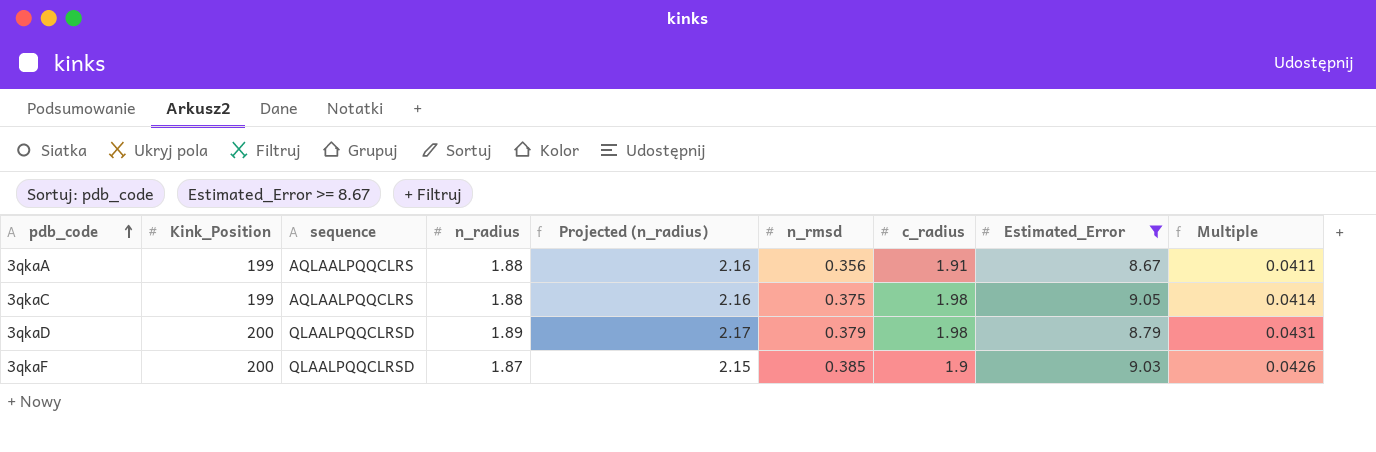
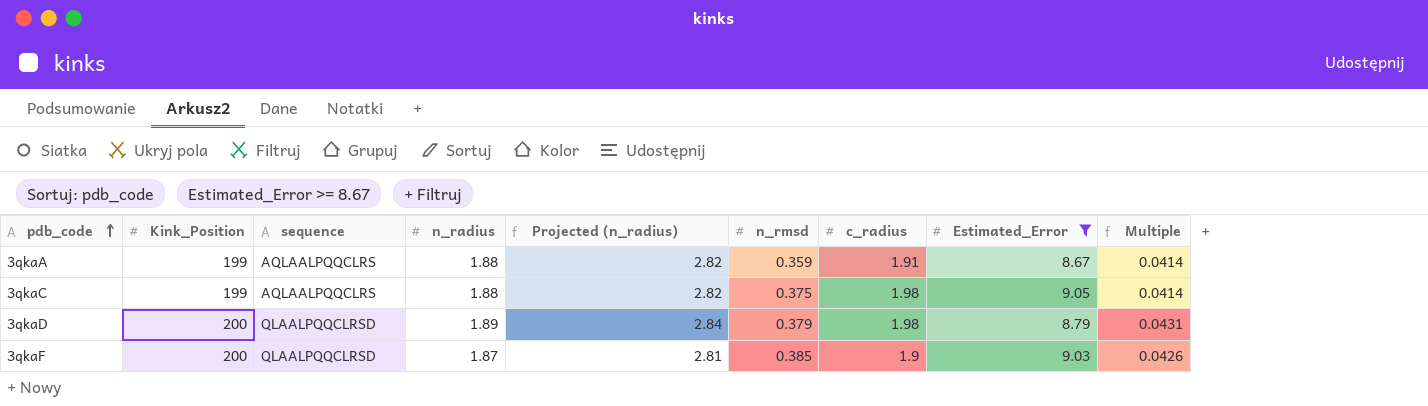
column Projected (n_radius) | formula: [n_radius] * 1.15 -> [n_radius] * 1.5
3qkaA | n_rmsd: 0.356 -> 0.359
3qkaA | Multiple: 0.0411 -> 0.0414

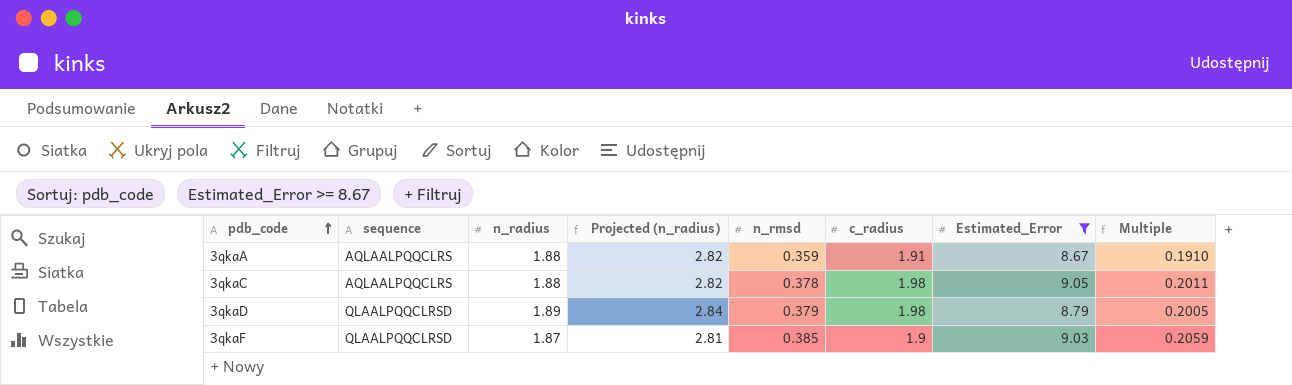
column Kink_Position | position: 2 -> none
column Multiple | formula: [n_rmsd] / [Estimated_Error] -> [n_rmsd] / [n_radius]
3qkaC | n_rmsd: 0.375 -> 0.378

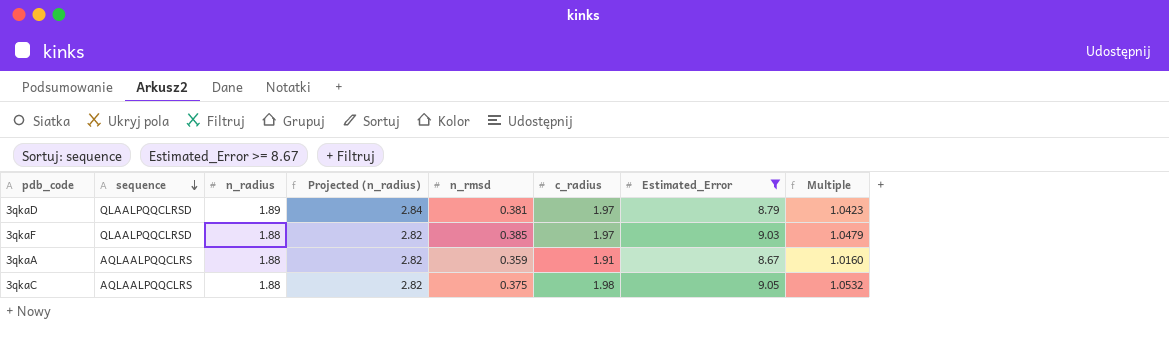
row order: pdb_code ascending -> sequence descending
column Multiple | formula: [n_rmsd] / [n_radius] -> [c_radius] / [n_radius]
3qkaD | n_rmsd: 0.379 -> 0.381
3qkaD | c_radius: 1.98 -> 1.97
3qkaF | n_radius: 1.87 -> 1.88
3qkaF | Projected (n_radius): 2.81 -> 2.82
3qkaF | c_radius: 1.9 -> 1.97
3qkaC | n_rmsd: 0.378 -> 0.375

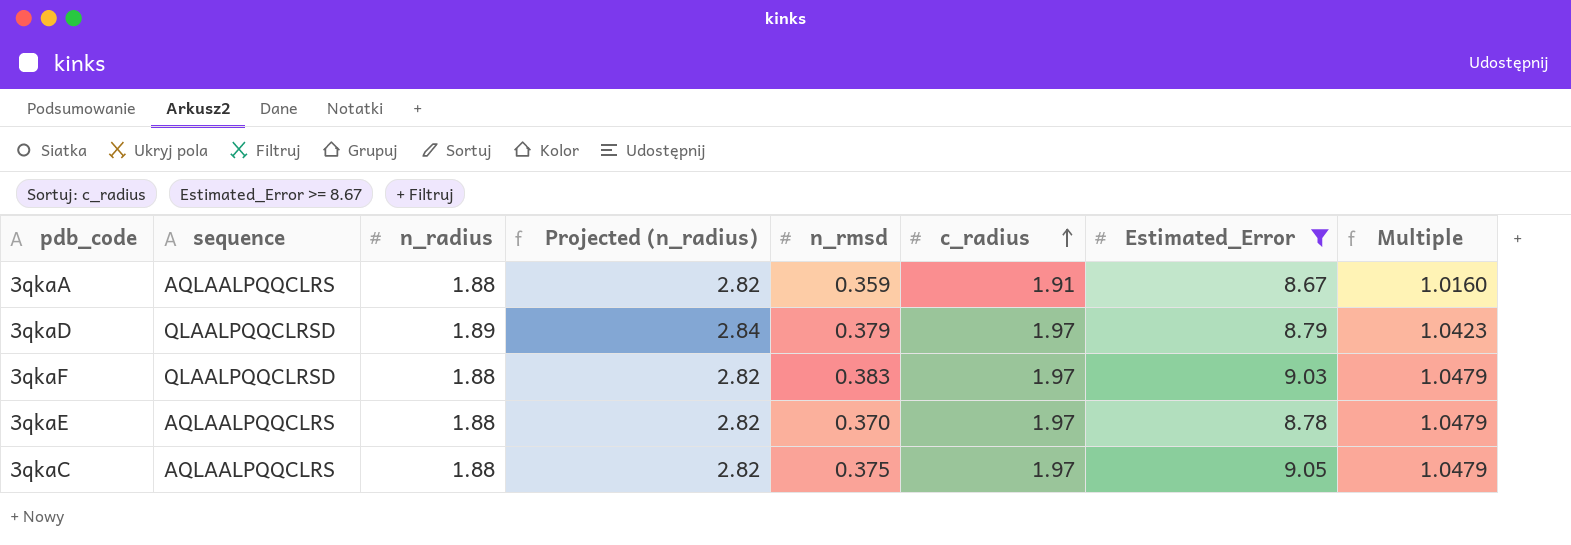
row order: sequence descending -> c_radius ascending
3qkaD | n_rmsd: 0.381 -> 0.379
3qkaF | n_rmsd: 0.385 -> 0.383
row 3qkaE: none -> AQLAALPQQCLRS | 1.88 | 2.82 | 0.370 | 1.97 | 8.78 | 1.0479
3qkaC | c_radius: 1.98 -> 1.97
3qkaC | Multiple: 1.0532 -> 1.0479

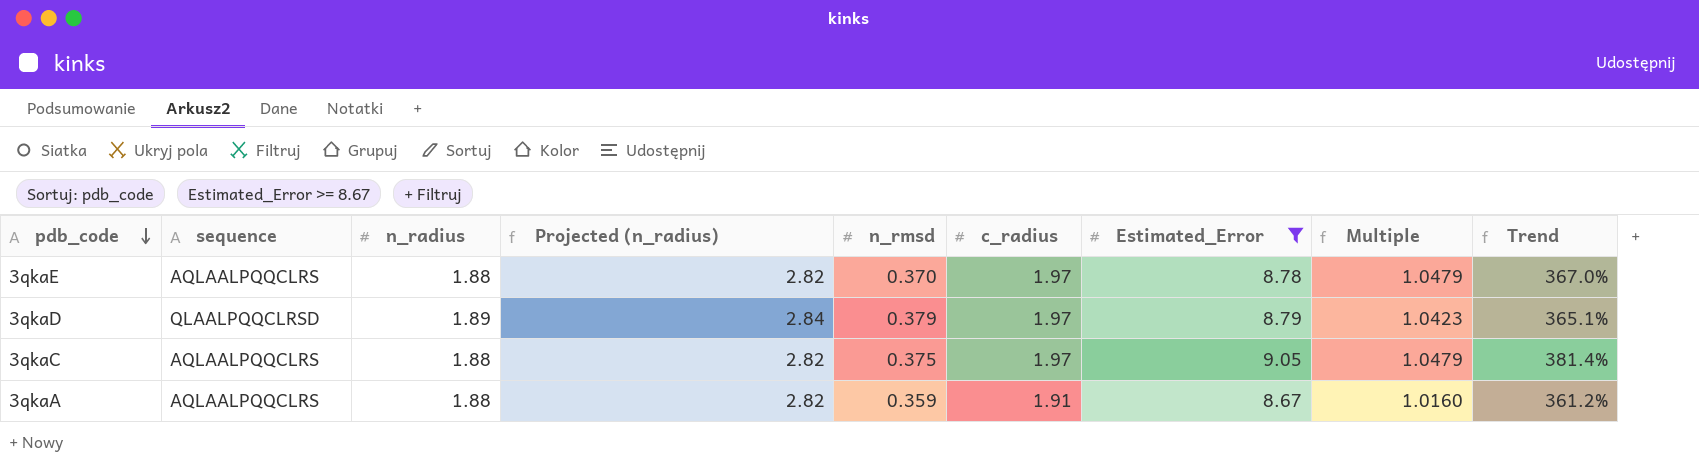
row order: c_radius ascending -> pdb_code descending
column Trend | formula: none -> ([Estimated_Error] - [n_radius]) / [n_radius]
row 3qkaF: QLAALPQQCLRSD | 1.88 | 2.82 | 0.383 | 1.97 | 9.03 | 1.0479 -> none

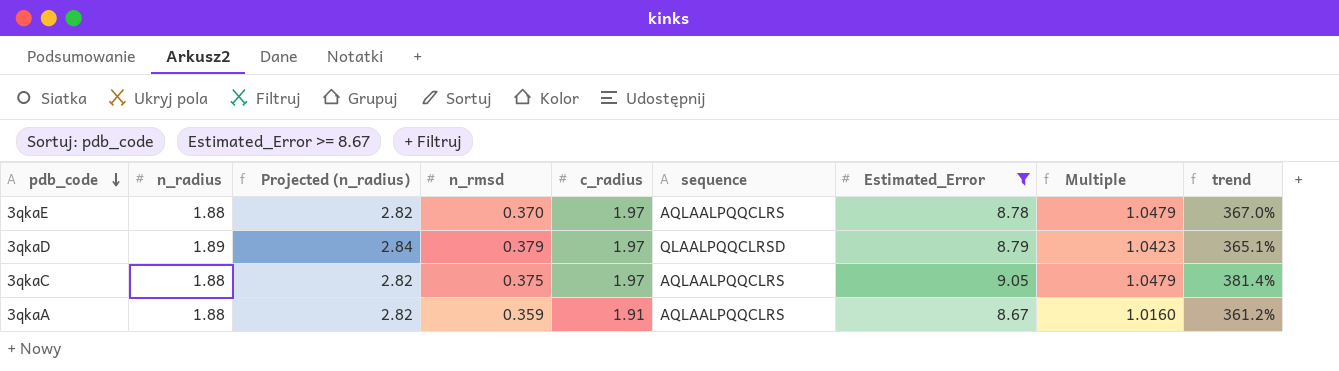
column sequence | position: 2 -> 6
column name: Trend -> trend

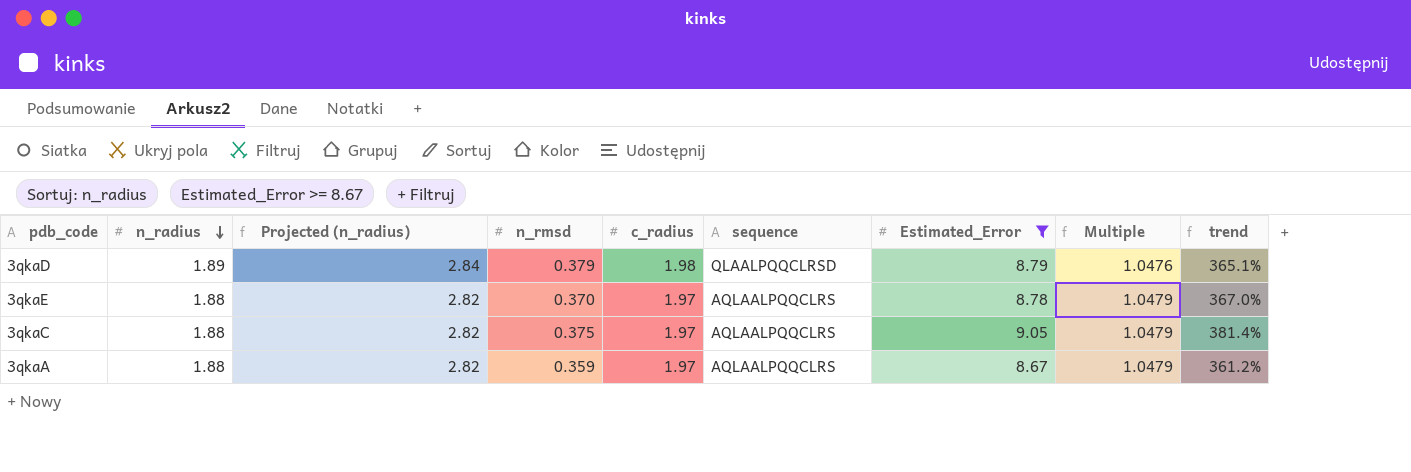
row order: pdb_code descending -> n_radius descending
3qkaD | c_radius: 1.97 -> 1.98
3qkaD | Multiple: 1.0423 -> 1.0476
3qkaA | c_radius: 1.91 -> 1.97
3qkaA | Multiple: 1.0160 -> 1.0479

